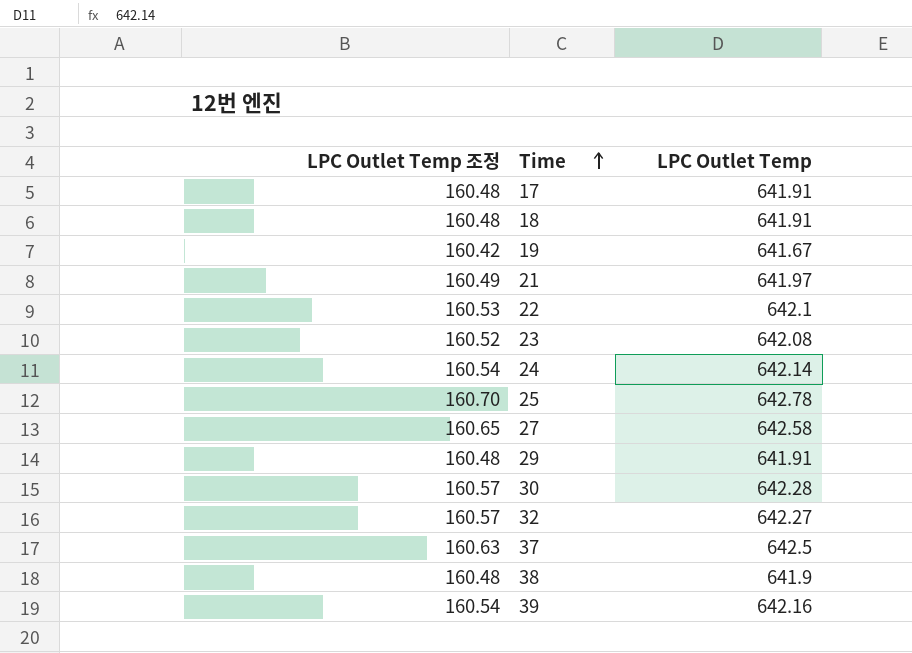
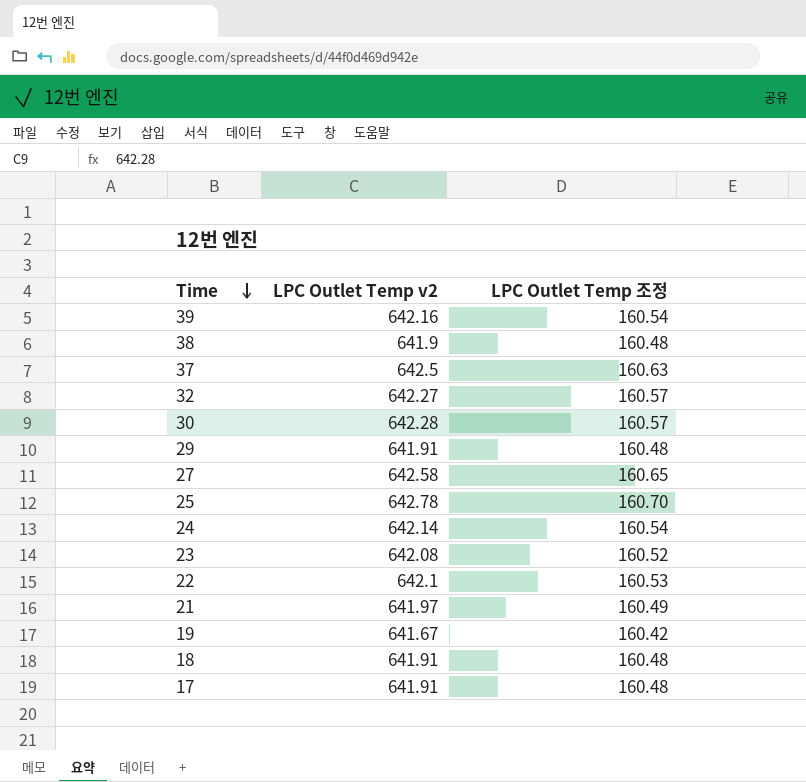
row order: Time ascending -> Time descending
column name: LPC Outlet Temp -> LPC Outlet Temp v2
column LPC Outlet Temp 조정 | position: 1 -> 3

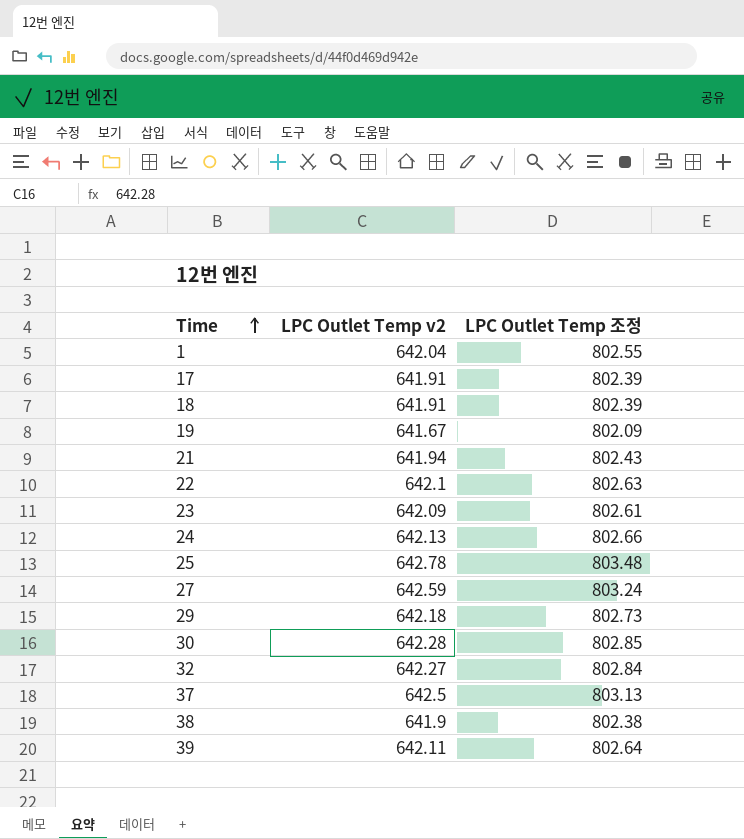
row order: Time descending -> Time ascending
column LPC Outlet Temp 조정 | formula: [LPC Outlet Temp v2] * 0.25 -> [LPC Outlet Temp v2] * 1.25
row 1: none -> 642.04 | 802.55
21 | LPC Outlet Temp v2: 641.97 -> 641.94
23 | LPC Outlet Temp v2: 642.08 -> 642.09
24 | LPC Outlet Temp v2: 642.14 -> 642.13
27 | LPC Outlet Temp v2: 642.58 -> 642.59
29 | LPC Outlet Temp v2: 641.91 -> 642.18
39 | LPC Outlet Temp v2: 642.16 -> 642.11

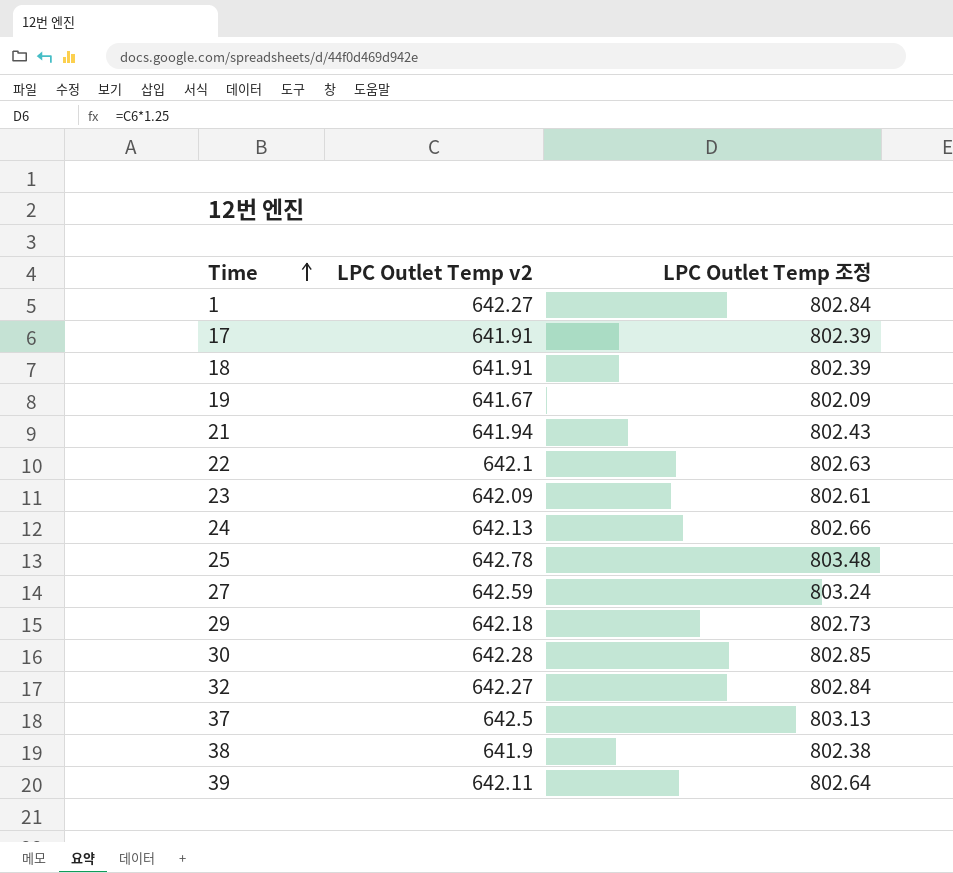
1 | LPC Outlet Temp v2: 642.04 -> 642.27
1 | LPC Outlet Temp 조정: 802.55 -> 802.84

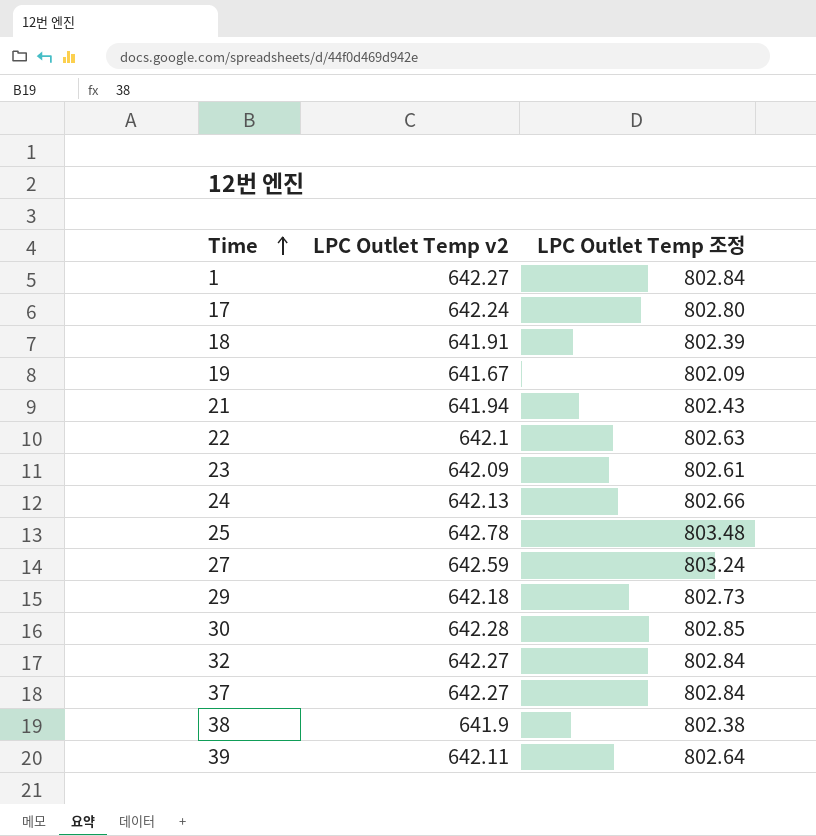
17 | LPC Outlet Temp v2: 641.91 -> 642.24
17 | LPC Outlet Temp 조정: 802.39 -> 802.80
37 | LPC Outlet Temp v2: 642.5 -> 642.27
37 | LPC Outlet Temp 조정: 803.13 -> 802.84

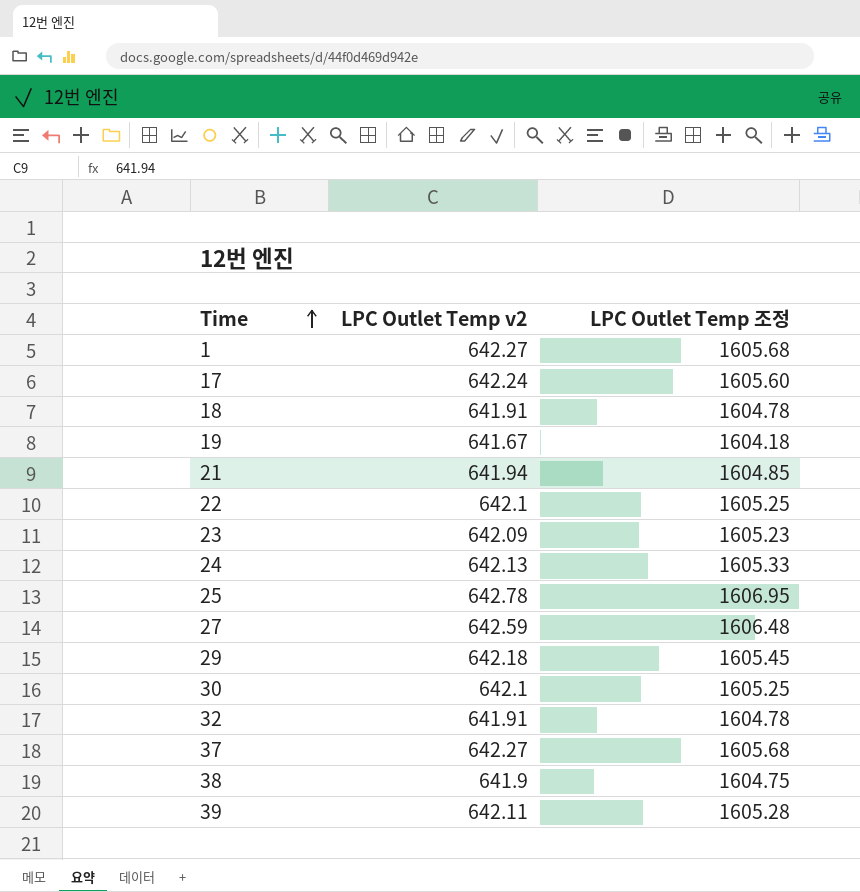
column LPC Outlet Temp 조정 | formula: [LPC Outlet Temp v2] * 1.25 -> [LPC Outlet Temp v2] * 2.5
30 | LPC Outlet Temp v2: 642.28 -> 642.1
32 | LPC Outlet Temp v2: 642.27 -> 641.91

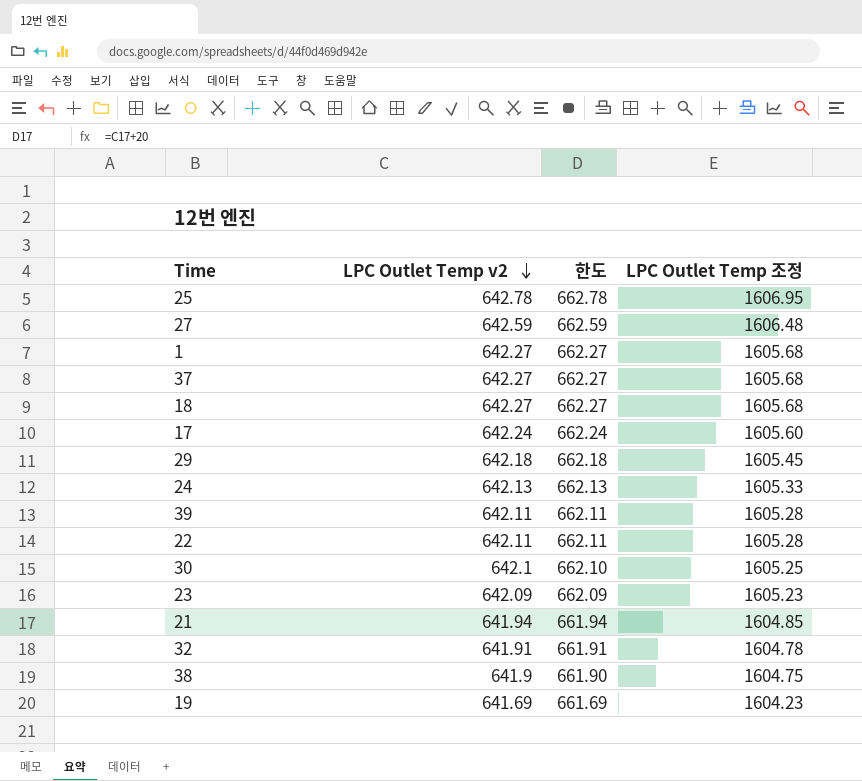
row order: Time ascending -> LPC Outlet Temp v2 descending
column 한도 | formula: none -> [LPC Outlet Temp v2] + 20
18 | LPC Outlet Temp v2: 641.91 -> 642.27
18 | LPC Outlet Temp 조정: 1604.78 -> 1605.68
22 | LPC Outlet Temp v2: 642.1 -> 642.11
22 | LPC Outlet Temp 조정: 1605.25 -> 1605.28
19 | LPC Outlet Temp v2: 641.67 -> 641.69
19 | LPC Outlet Temp 조정: 1604.18 -> 1604.23

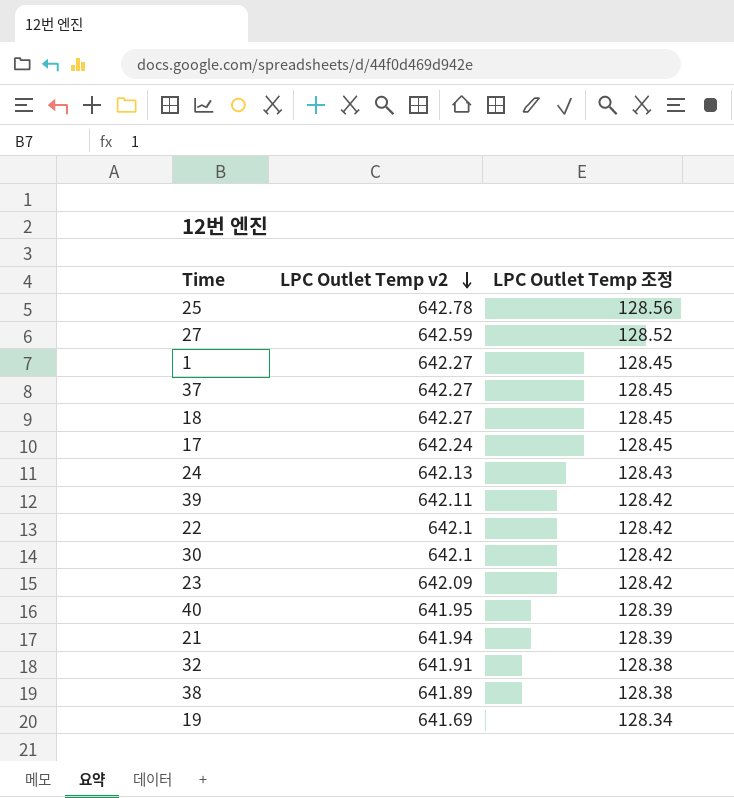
column 한도 | formula: [LPC Outlet Temp v2] + 20 -> none
column LPC Outlet Temp 조정 | formula: [LPC Outlet Temp v2] * 2.5 -> [LPC Outlet Temp v2] * 0.2
row 29: 642.18 | 662.18 | 1605.45 -> none
22 | LPC Outlet Temp v2: 642.11 -> 642.1
row 40: none -> 641.95 | 128.39
38 | LPC Outlet Temp v2: 641.9 -> 641.89

